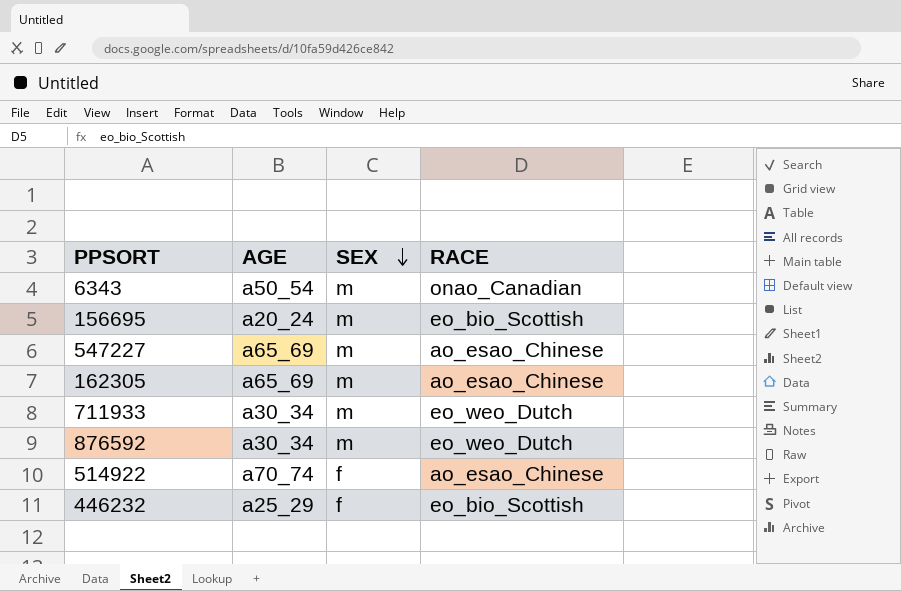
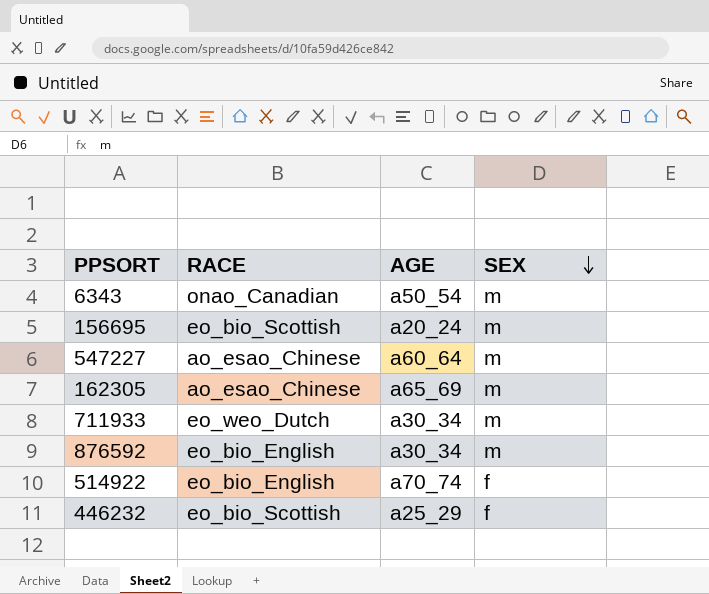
column RACE | position: 4 -> 2
547227 | AGE: a65_69 -> a60_64
876592 | RACE: eo_weo_Dutch -> eo_bio_English
514922 | RACE: ao_esao_Chinese -> eo_bio_English

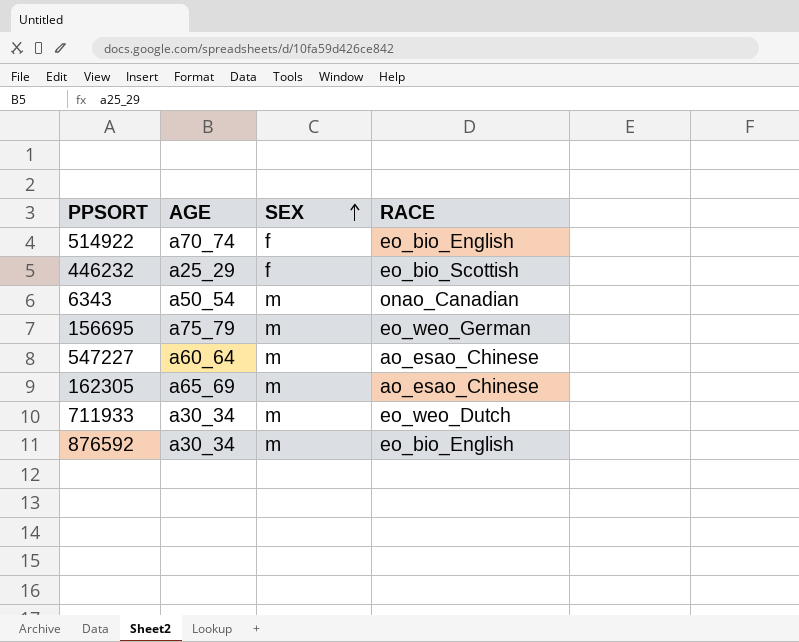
row order: SEX descending -> SEX ascending
column RACE | position: 2 -> 4
156695 | AGE: a20_24 -> a75_79
156695 | RACE: eo_bio_Scottish -> eo_weo_German

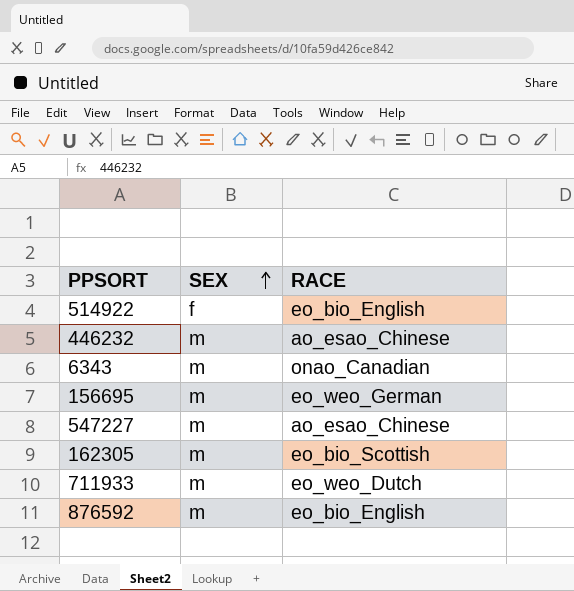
column AGE | position: 2 -> none
446232 | SEX: f -> m
446232 | RACE: eo_bio_Scottish -> ao_esao_Chinese
162305 | RACE: ao_esao_Chinese -> eo_bio_Scottish

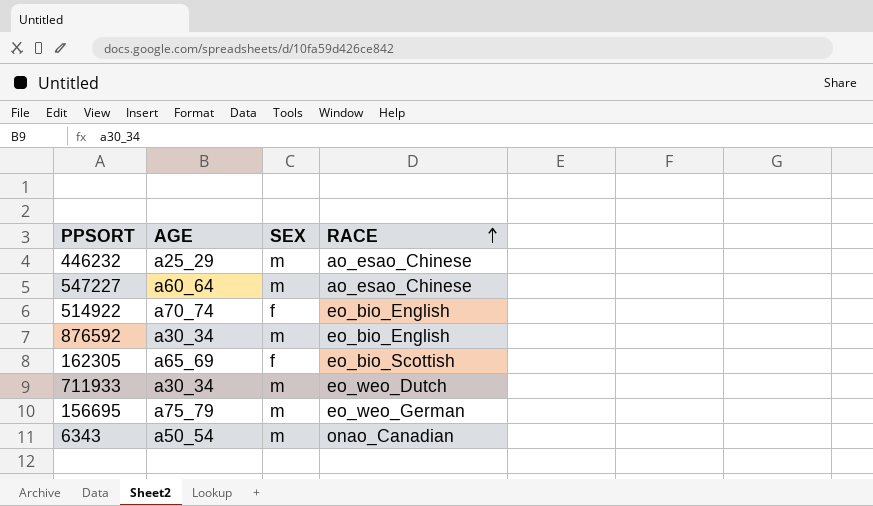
row order: SEX ascending -> RACE ascending
column AGE | position: none -> 2
162305 | SEX: m -> f

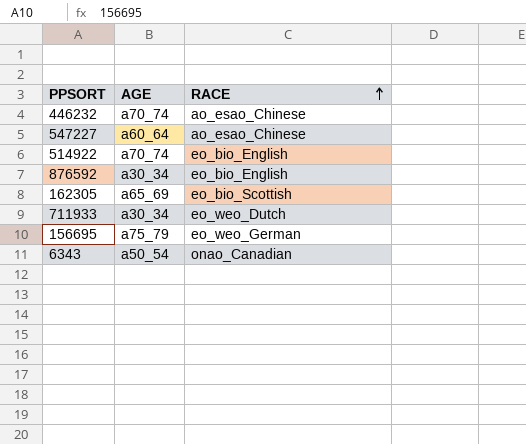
column SEX | position: 3 -> none
446232 | AGE: a25_29 -> a70_74

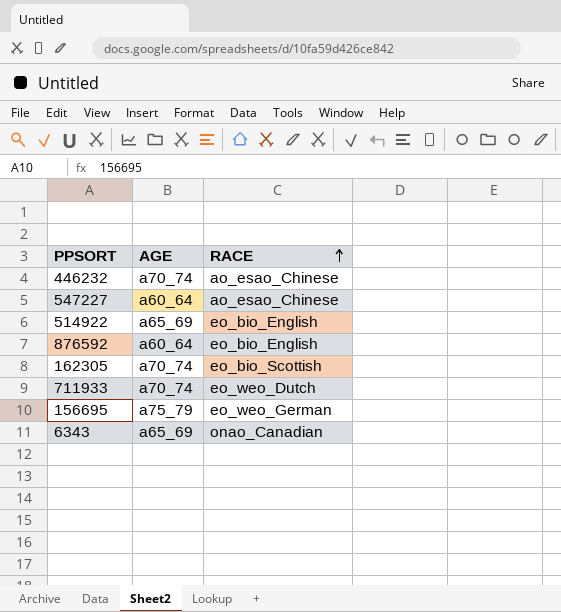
514922 | AGE: a70_74 -> a65_69
876592 | AGE: a30_34 -> a60_64
162305 | AGE: a65_69 -> a70_74
711933 | AGE: a30_34 -> a70_74
6343 | AGE: a50_54 -> a65_69

